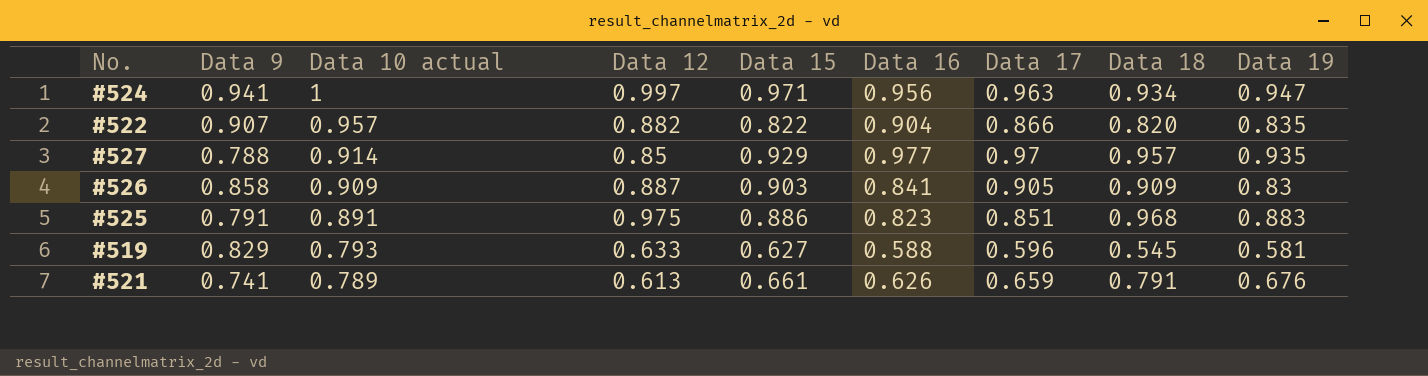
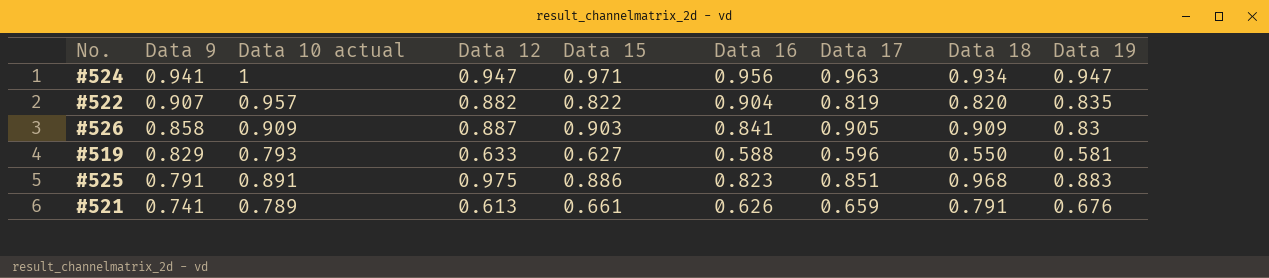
row order: Data 10 actual descending -> Data 9 descending
row #527: 0.788 | 0.914 | 0.85 | 0.929 | 0.977 | 0.97 | 0.957 | 0.935 -> none
#524 | Data 12: 0.997 -> 0.947
#522 | Data 17: 0.866 -> 0.819
#519 | Data 18: 0.545 -> 0.550

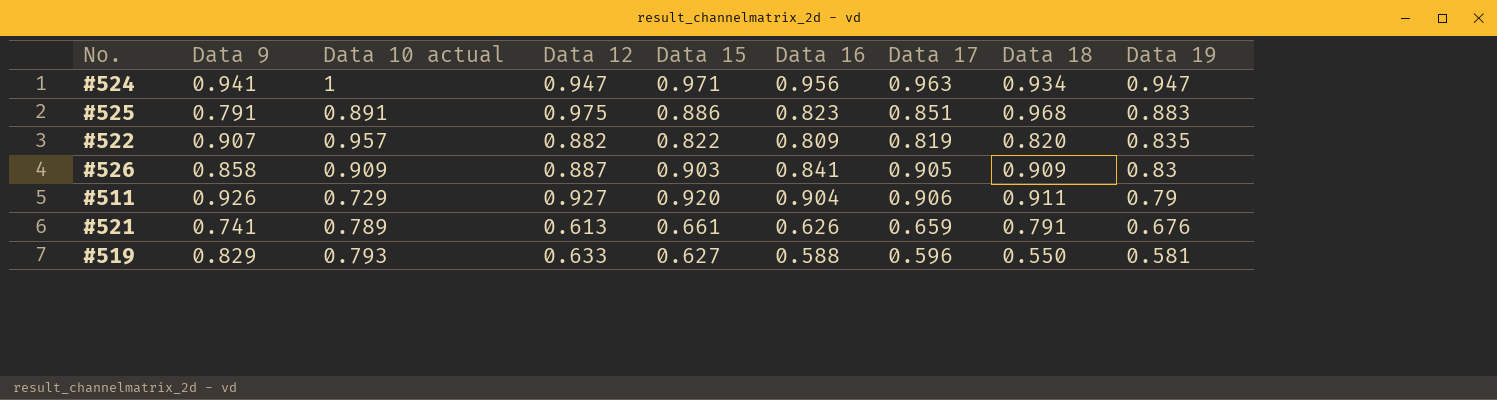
row order: Data 9 descending -> Data 19 descending
#522 | Data 16: 0.904 -> 0.809
row #511: none -> 0.926 | 0.729 | 0.927 | 0.920 | 0.904 | 0.906 | 0.911 | 0.79

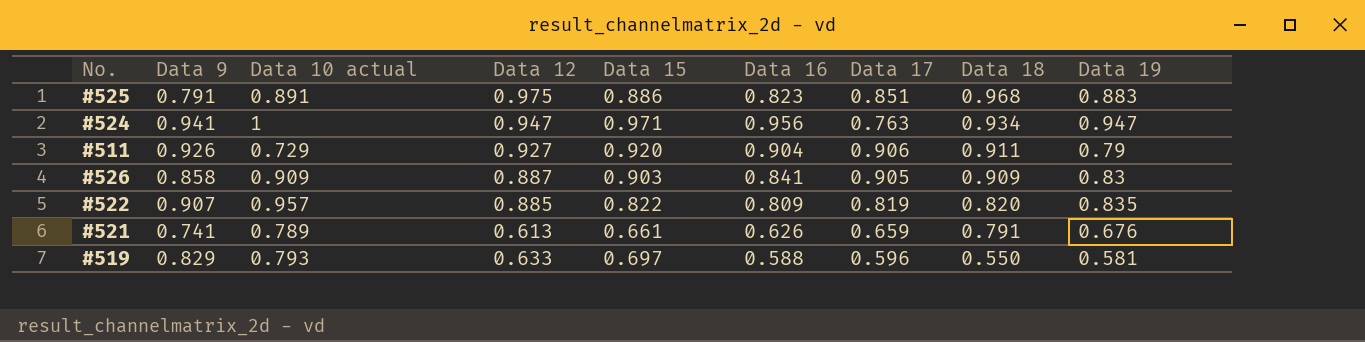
row order: Data 19 descending -> Data 18 descending
#524 | Data 17: 0.963 -> 0.763
#522 | Data 12: 0.882 -> 0.885
#519 | Data 15: 0.627 -> 0.697

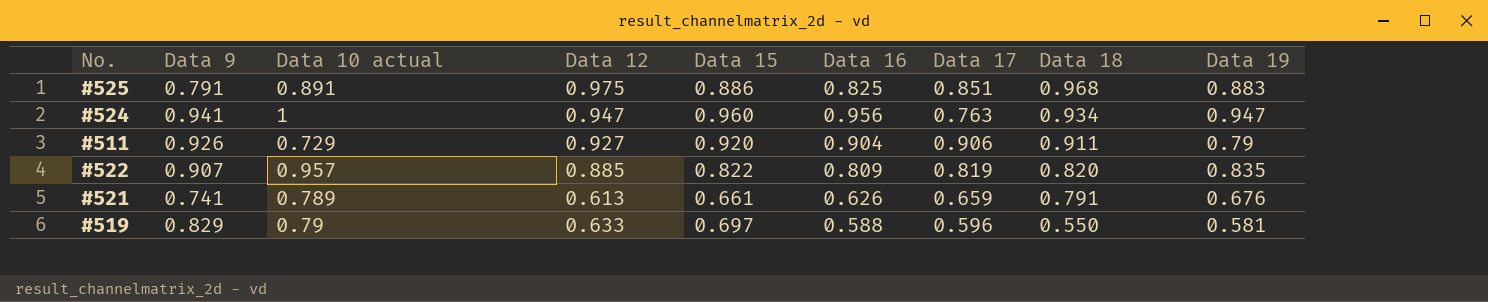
row #526: 0.858 | 0.909 | 0.887 | 0.903 | 0.841 | 0.905 | 0.909 | 0.83 -> none
#525 | Data 16: 0.823 -> 0.825
#524 | Data 15: 0.971 -> 0.960
#519 | Data 10 actual: 0.793 -> 0.79

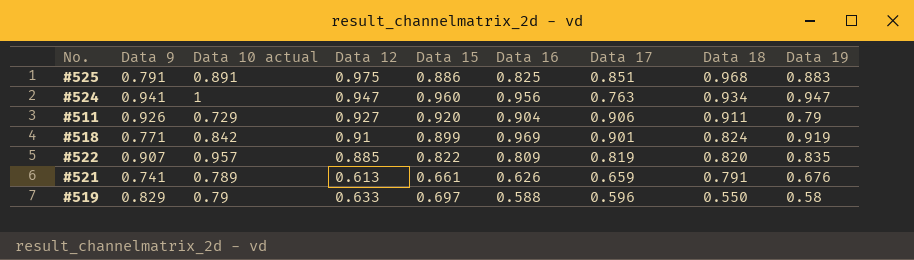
row #518: none -> 0.771 | 0.842 | 0.91 | 0.899 | 0.969 | 0.901 | 0.824 | 0.919
#519 | Data 19: 0.581 -> 0.58

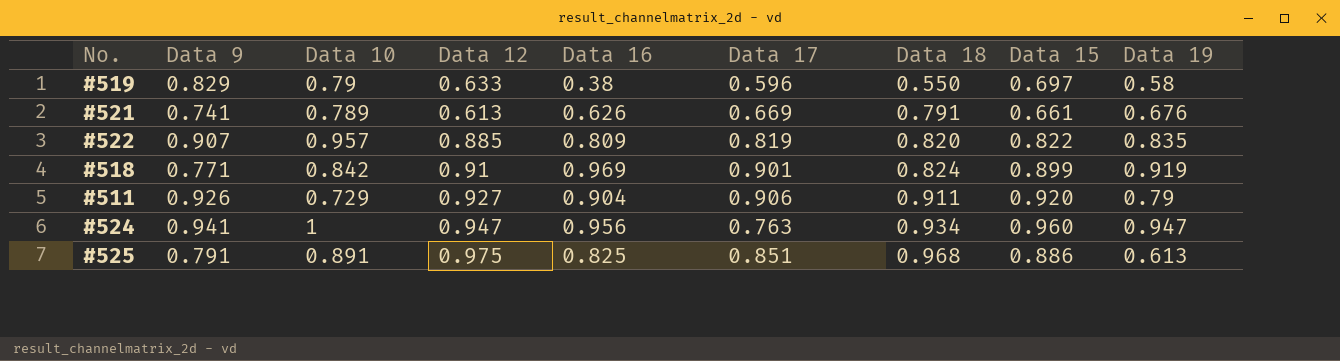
row order: Data 18 descending -> Data 18 ascending
column name: Data 10 actual -> Data 10
column Data 15 | position: 5 -> 8
#519 | Data 16: 0.588 -> 0.38
#521 | Data 17: 0.659 -> 0.669
#525 | Data 19: 0.883 -> 0.613

